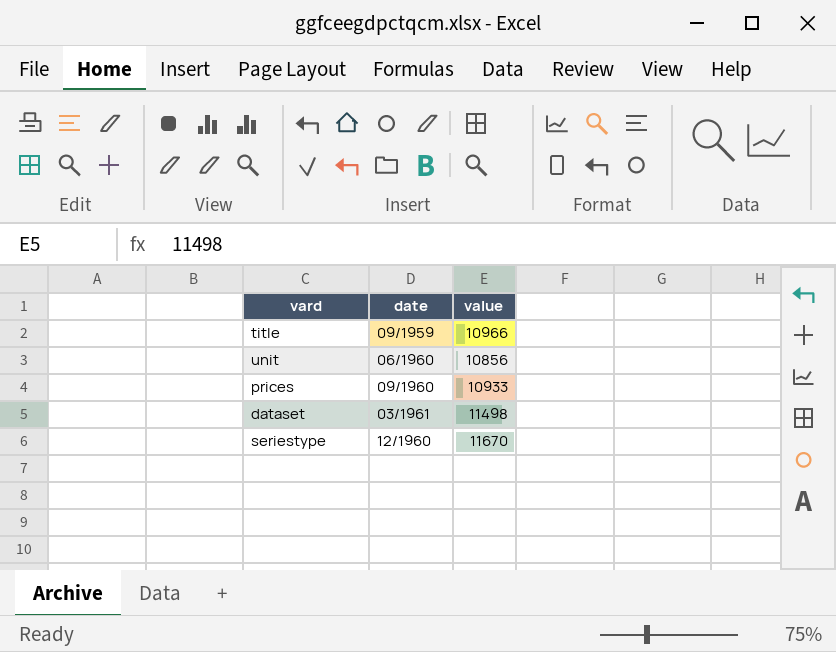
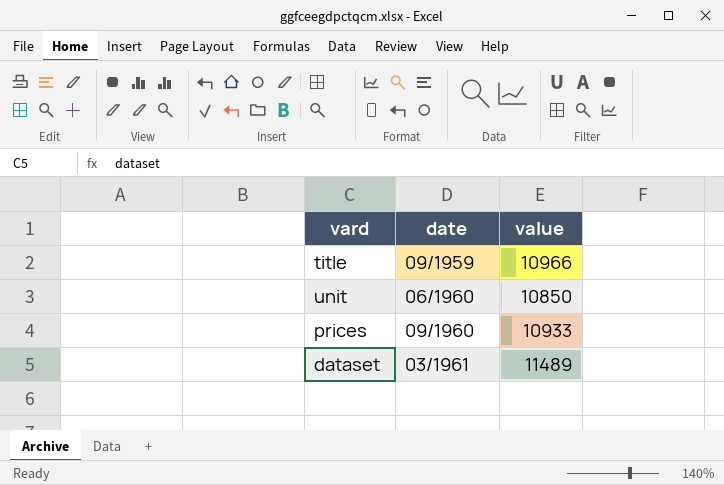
row seriestype: 12/1960 | 11670 -> none
unit | value: 10856 -> 10850
dataset | value: 11498 -> 11489

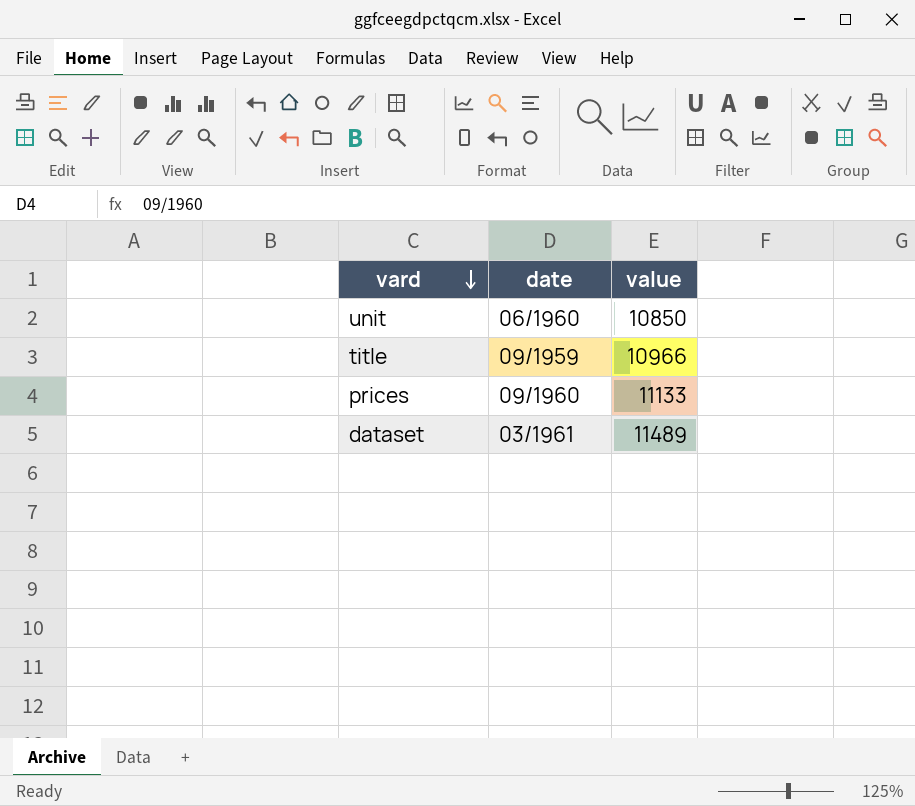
row order: none -> vard descending
prices | value: 10933 -> 11133

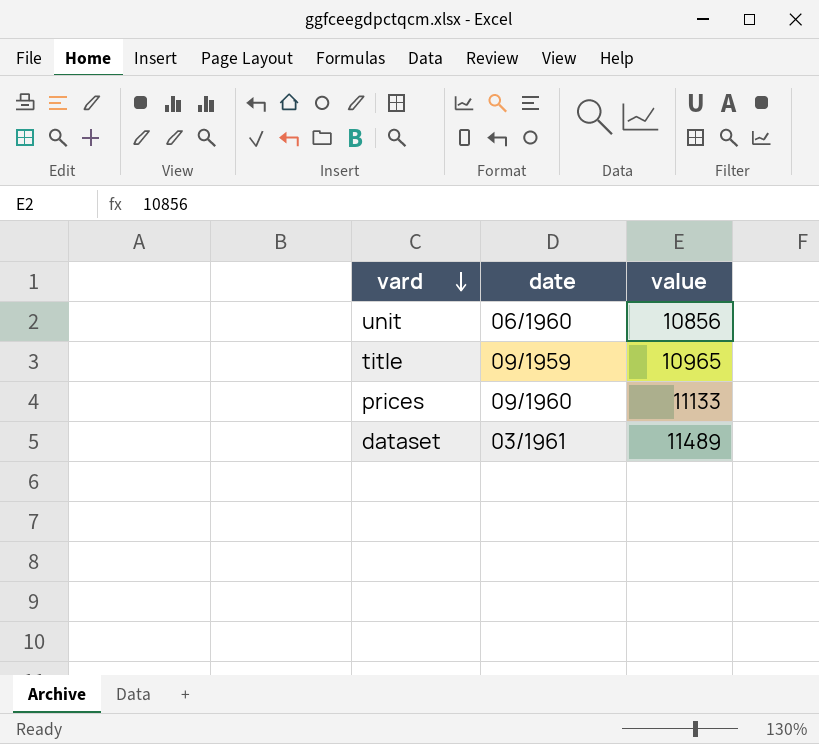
unit | value: 10850 -> 10856
title | value: 10966 -> 10965

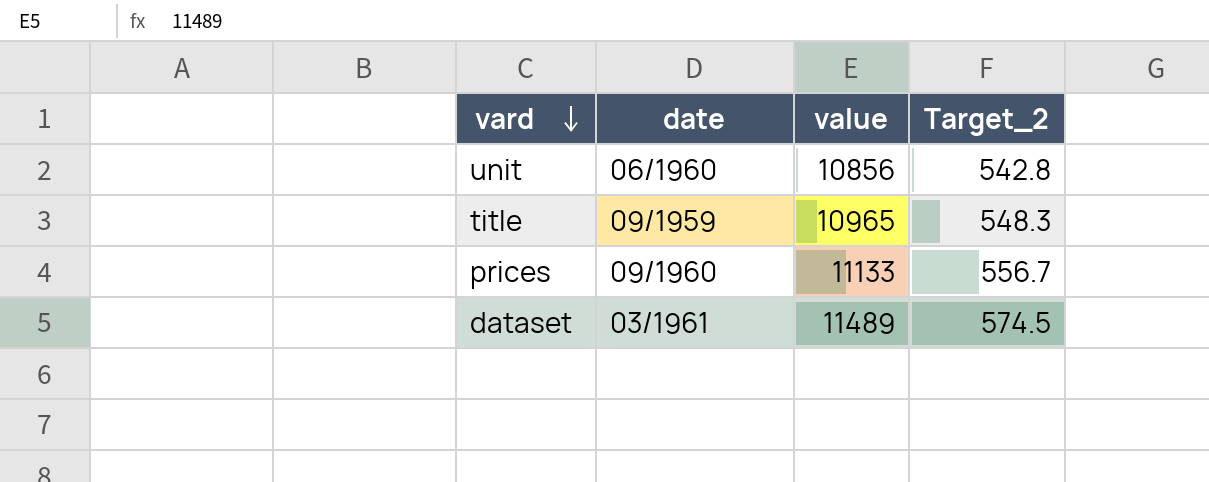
column Target_2 | formula: none -> [value] * 0.05

